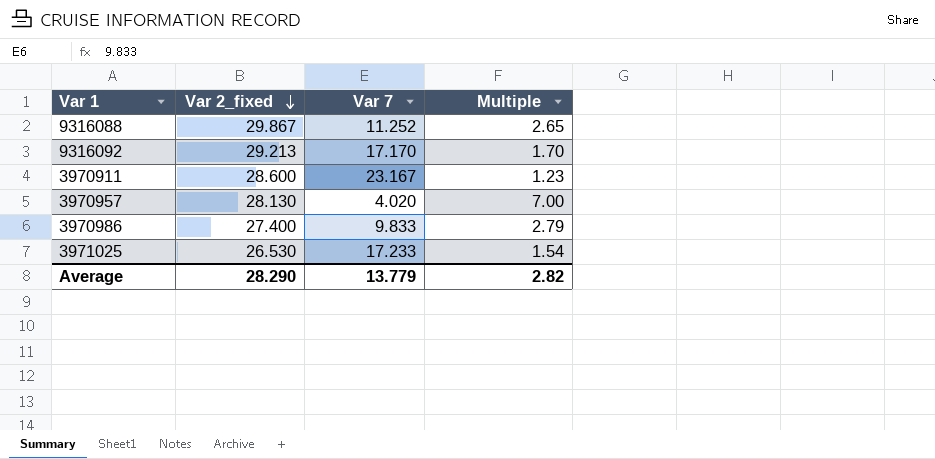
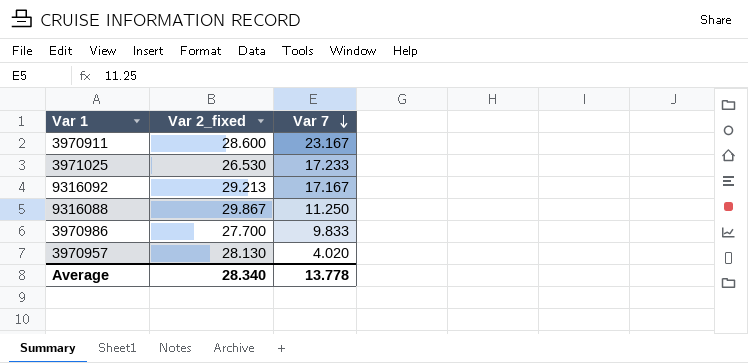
row order: Var 2_fixed descending -> Var 7 descending
column Multiple | formula: [Var 2_fixed] / [Var 7] -> none
9316092 | Var 7: 17.170 -> 17.167
9316088 | Var 7: 11.252 -> 11.250
3970986 | Var 2_fixed: 27.400 -> 27.700
Average | Var 2_fixed: 28.290 -> 28.340
Average | Var 7: 13.779 -> 13.778

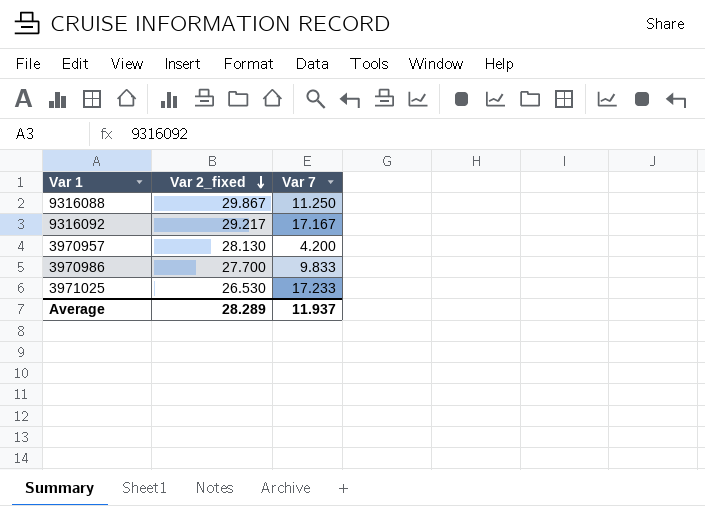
row order: Var 7 descending -> Var 2_fixed descending
row 3970911: 28.600 | 23.167 -> none
9316092 | Var 2_fixed: 29.213 -> 29.217
3970957 | Var 7: 4.020 -> 4.200
Average | Var 2_fixed: 28.340 -> 28.289
Average | Var 7: 13.778 -> 11.937

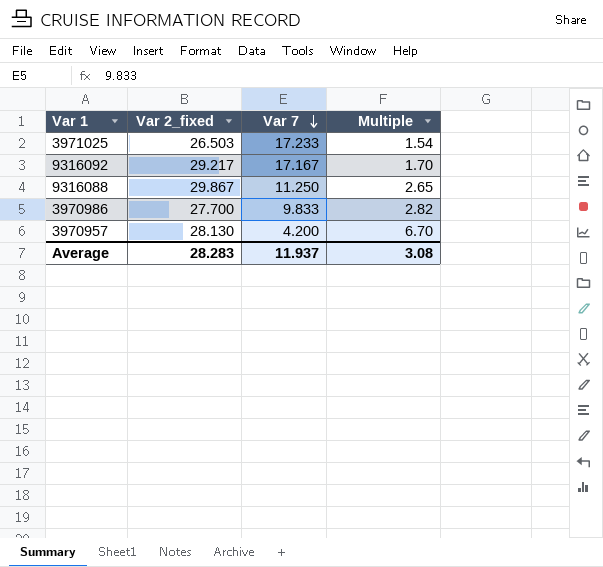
row order: Var 2_fixed descending -> Var 7 descending
column Multiple | formula: none -> [Var 2_fixed] / [Var 7]
3971025 | Var 2_fixed: 26.530 -> 26.503
Average | Var 2_fixed: 28.289 -> 28.283

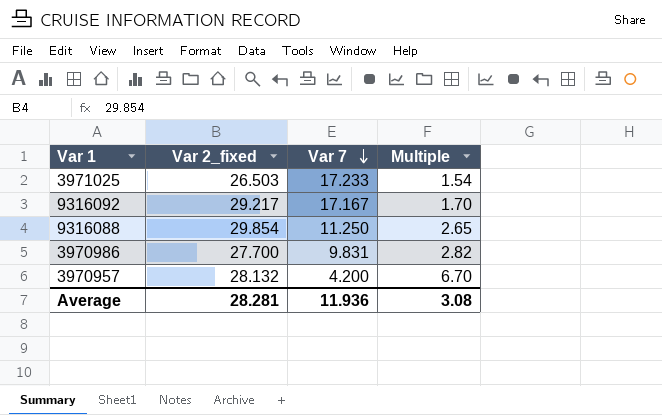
9316088 | Var 2_fixed: 29.867 -> 29.854
3970986 | Var 7: 9.833 -> 9.831
3970957 | Var 2_fixed: 28.130 -> 28.132
Average | Var 2_fixed: 28.283 -> 28.281
Average | Var 7: 11.937 -> 11.936

